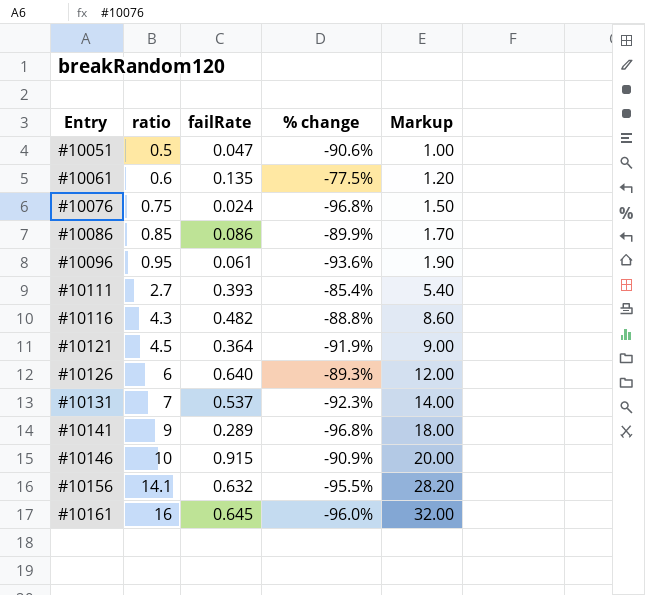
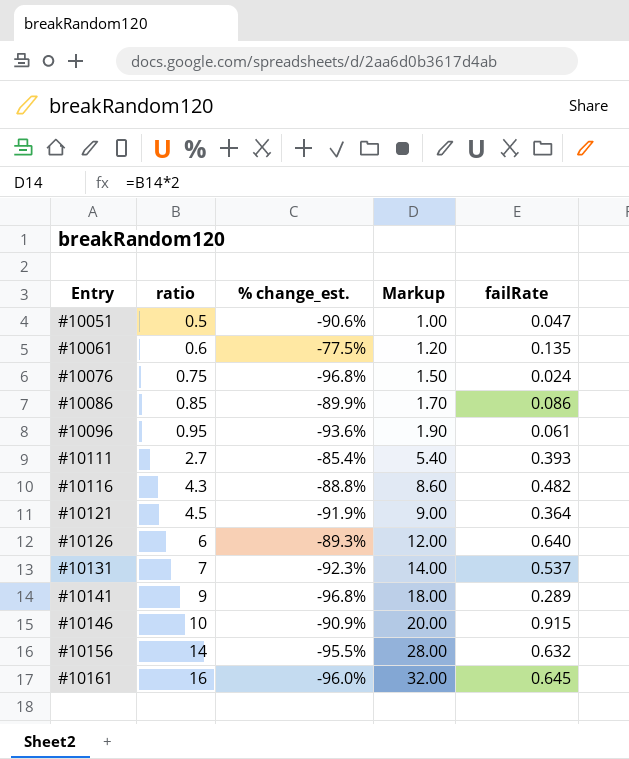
column name: % change -> % change_est.
column failRate | position: 3 -> 5
#10156 | ratio: 14.1 -> 14
#10156 | Markup: 28.20 -> 28.00

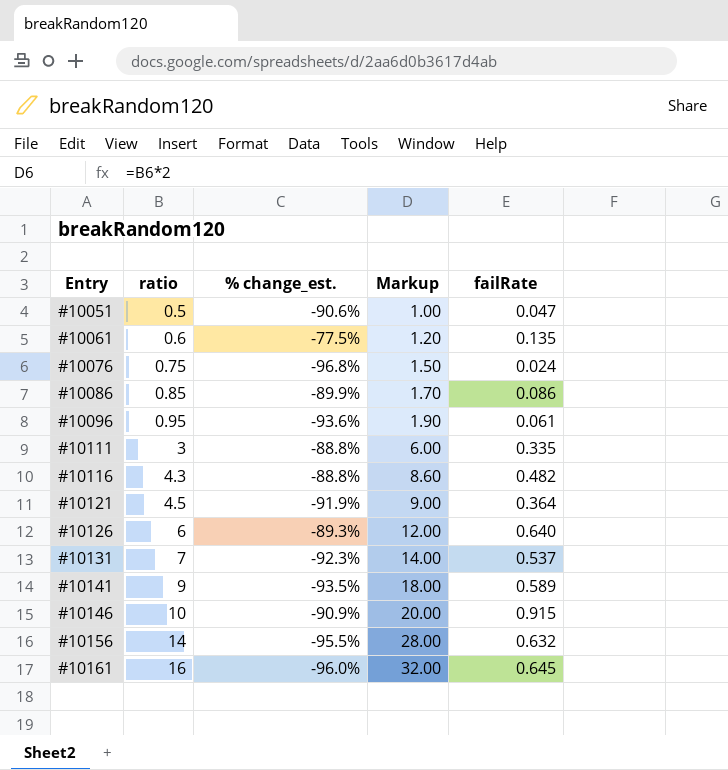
#10111 | ratio: 2.7 -> 3
#10111 | % change_est.: -85.4% -> -88.8%
#10111 | Markup: 5.40 -> 6.00
#10111 | failRate: 0.393 -> 0.335
#10141 | % change_est.: -96.8% -> -93.5%
#10141 | failRate: 0.289 -> 0.589

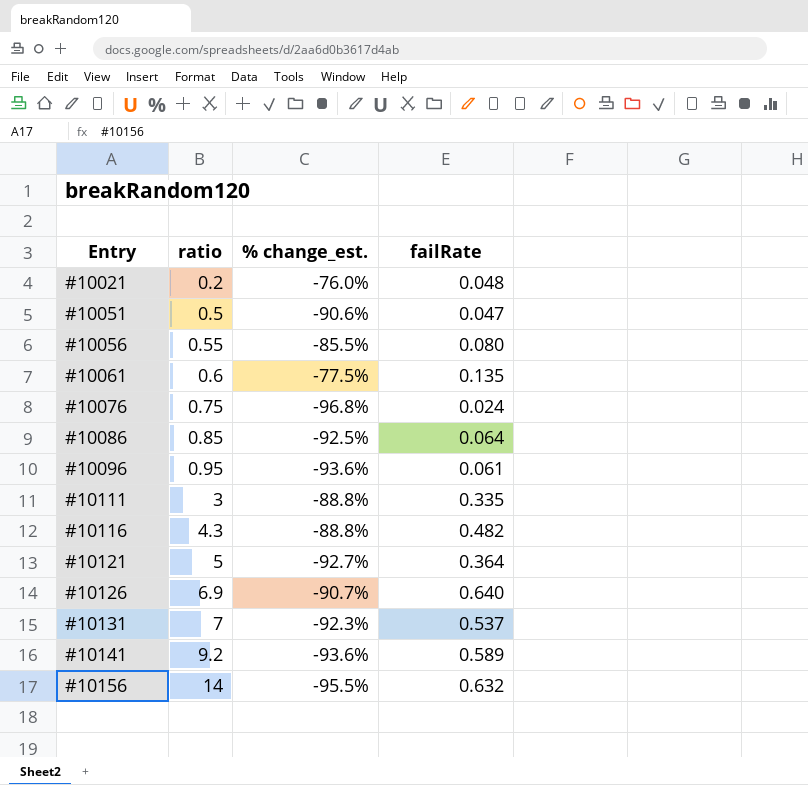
column Markup | formula: [ratio] * 2 -> none
row #10146: 10 | -90.9% | 20.00 | 0.915 -> none
row #10161: 16 | -96.0% | 32.00 | 0.645 -> none
row #10021: none -> 0.2 | -76.0% | 0.048
row #10056: none -> 0.55 | -85.5% | 0.080
#10086 | % change_est.: -89.9% -> -92.5%
#10086 | failRate: 0.086 -> 0.064
#10121 | ratio: 4.5 -> 5
#10121 | % change_est.: -91.9% -> -92.7%
#10126 | ratio: 6 -> 6.9
#10126 | % change_est.: -89.3% -> -90.7%
#10141 | ratio: 9 -> 9.2
#10141 | % change_est.: -93.5% -> -93.6%

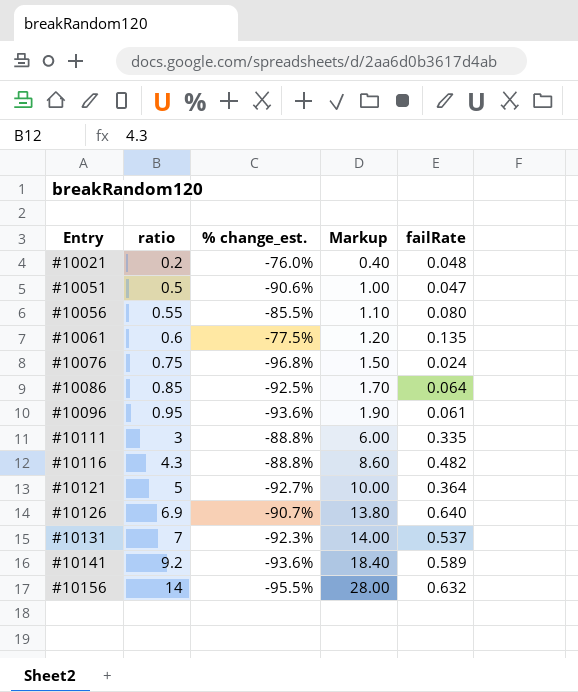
column Markup | formula: none -> [ratio] * 2

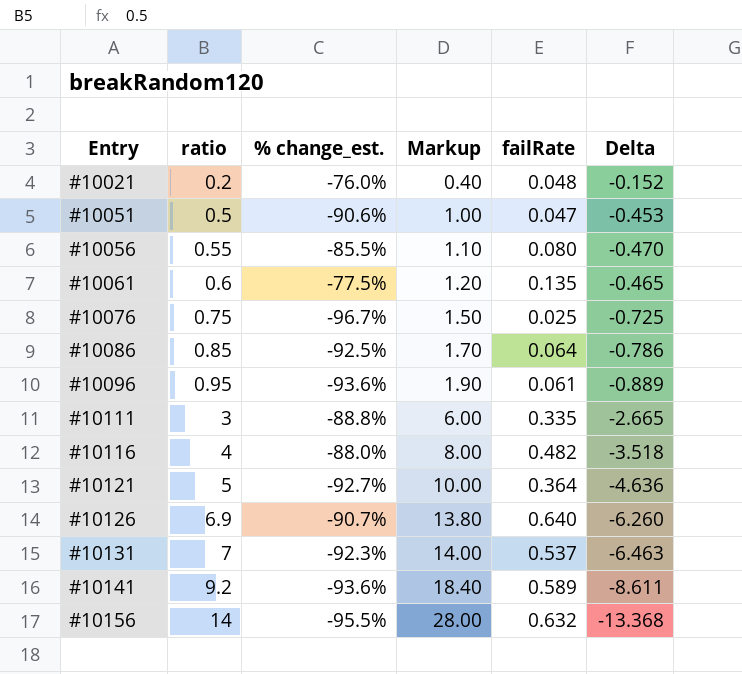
column Delta | formula: none -> [failRate] - [ratio]
#10076 | % change_est.: -96.8% -> -96.7%
#10076 | failRate: 0.024 -> 0.025
#10116 | ratio: 4.3 -> 4
#10116 | % change_est.: -88.8% -> -88.0%
#10116 | Markup: 8.60 -> 8.00

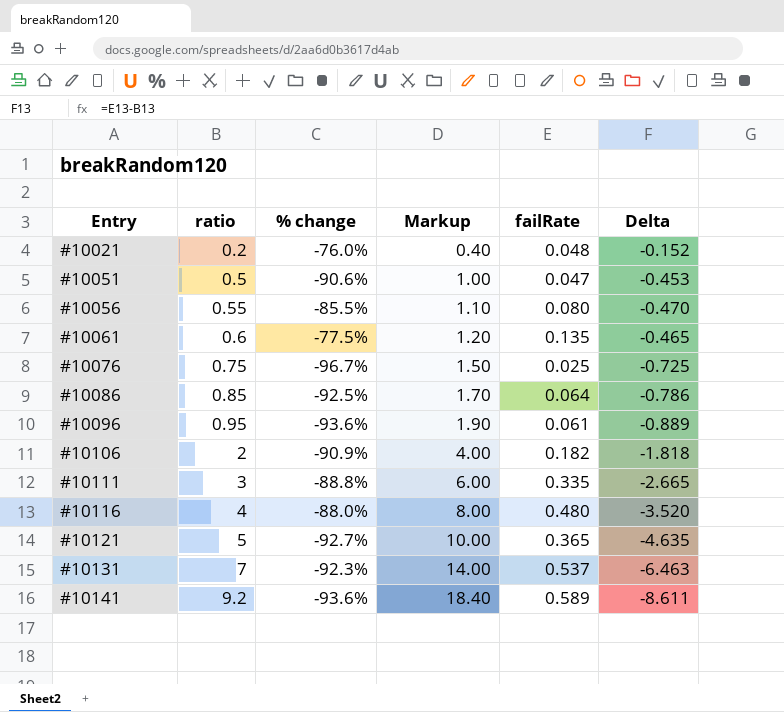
column name: % change_est. -> % change
row #10126: 6.9 | -90.7% | 13.80 | 0.640 | -6.260 -> none
row #10156: 14 | -95.5% | 28.00 | 0.632 | -13.368 -> none
row #10106: none -> 2 | -90.9% | 4.00 | 0.182 | -1.818
#10116 | failRate: 0.482 -> 0.480
#10116 | Delta: -3.518 -> -3.520
#10121 | failRate: 0.364 -> 0.365
#10121 | Delta: -4.636 -> -4.635

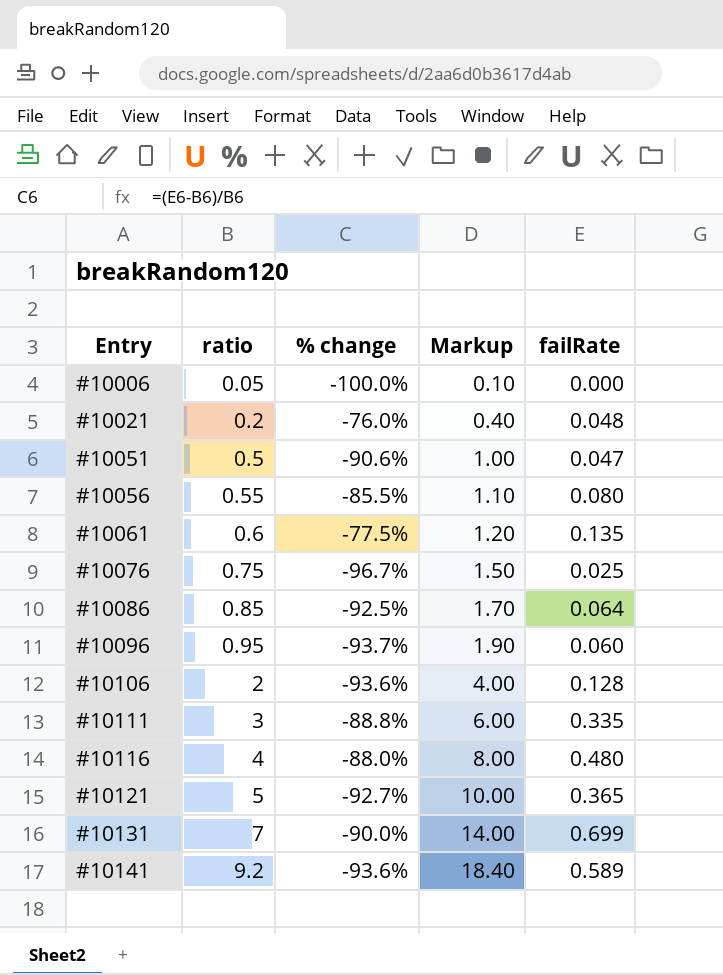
column Delta | formula: [failRate] - [ratio] -> none
row #10006: none -> 0.05 | -100.0% | 0.10 | 0.000
#10096 | % change: -93.6% -> -93.7%
#10096 | failRate: 0.061 -> 0.060
#10106 | % change: -90.9% -> -93.6%
#10106 | failRate: 0.182 -> 0.128
#10131 | % change: -92.3% -> -90.0%
#10131 | failRate: 0.537 -> 0.699

